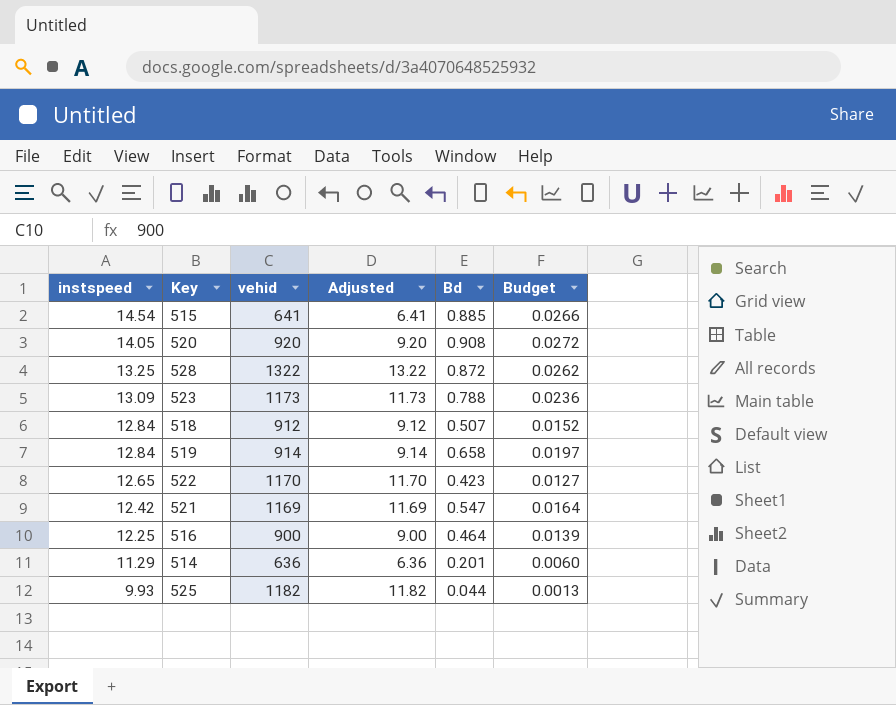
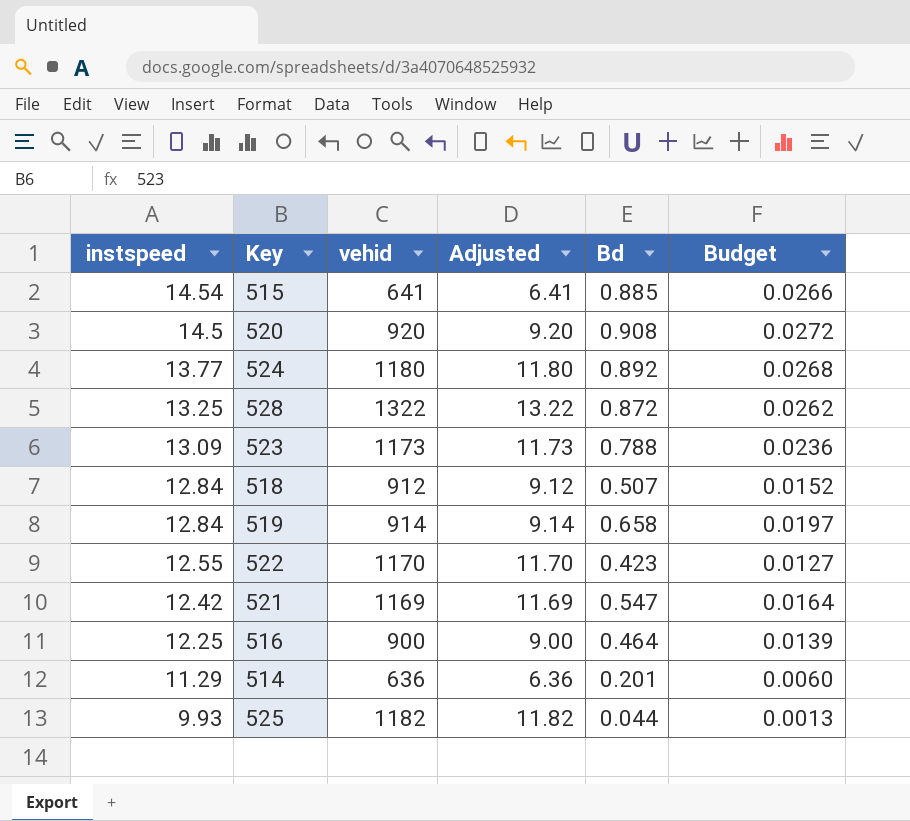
520 | instspeed: 14.05 -> 14.5
row 524: none -> 13.77 | 1180 | 11.80 | 0.892 | 0.0268
522 | instspeed: 12.65 -> 12.55

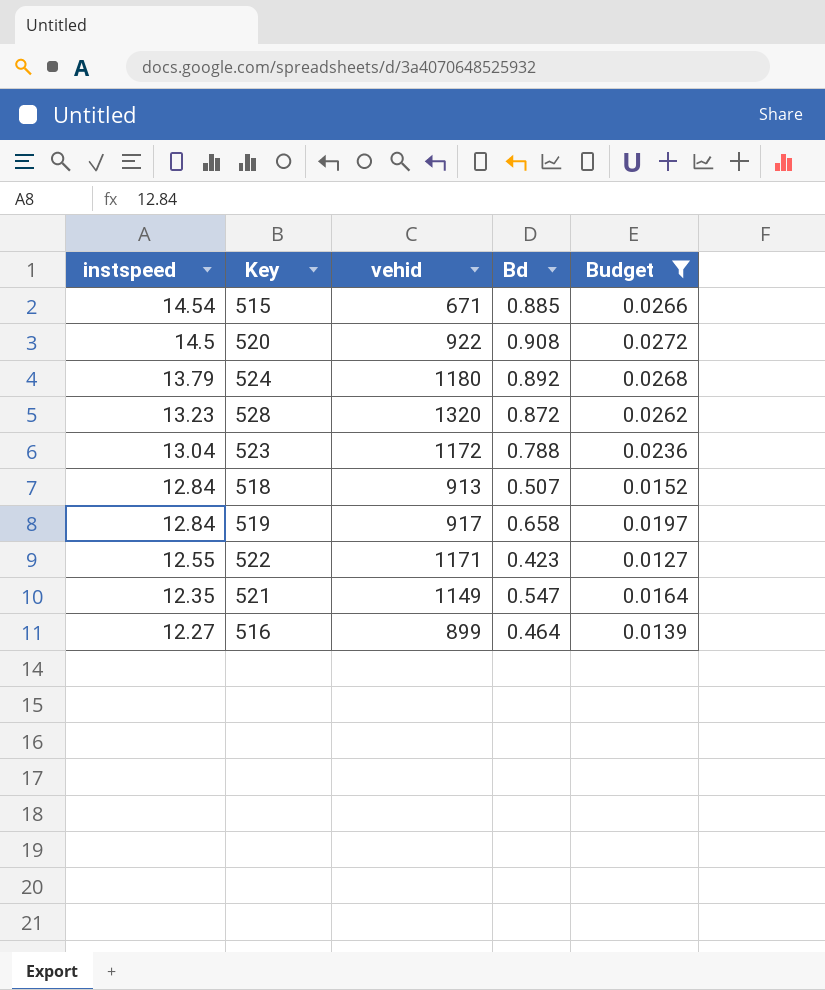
filter: none -> Budget >= 0.0127
column Adjusted | formula: [vehid] * 0.01 -> none
515 | vehid: 641 -> 671
520 | vehid: 920 -> 922
524 | instspeed: 13.77 -> 13.79
528 | instspeed: 13.25 -> 13.23
528 | vehid: 1322 -> 1320
523 | instspeed: 13.09 -> 13.04
523 | vehid: 1173 -> 1172
518 | vehid: 912 -> 913
519 | vehid: 914 -> 917
522 | vehid: 1170 -> 1171
521 | instspeed: 12.42 -> 12.35
521 | vehid: 1169 -> 1149
516 | instspeed: 12.25 -> 12.27
516 | vehid: 900 -> 899

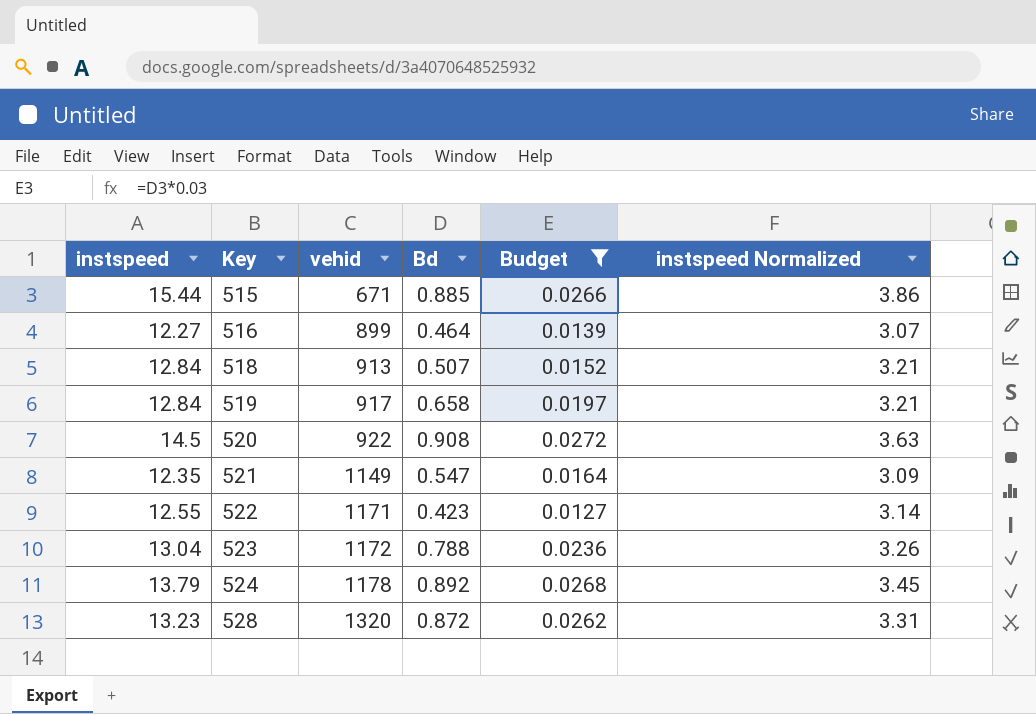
row order: instspeed descending -> Key ascending
column instspeed Normalized | formula: none -> [instspeed] * 0.25
515 | instspeed: 14.54 -> 15.44
524 | vehid: 1180 -> 1178

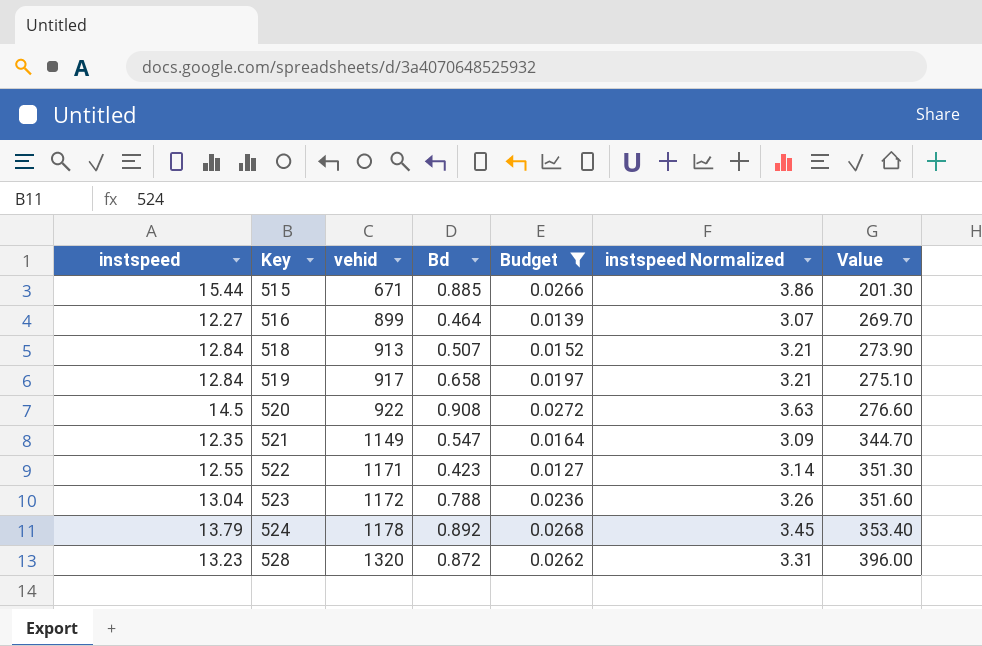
column Value | formula: none -> [vehid] * 0.3

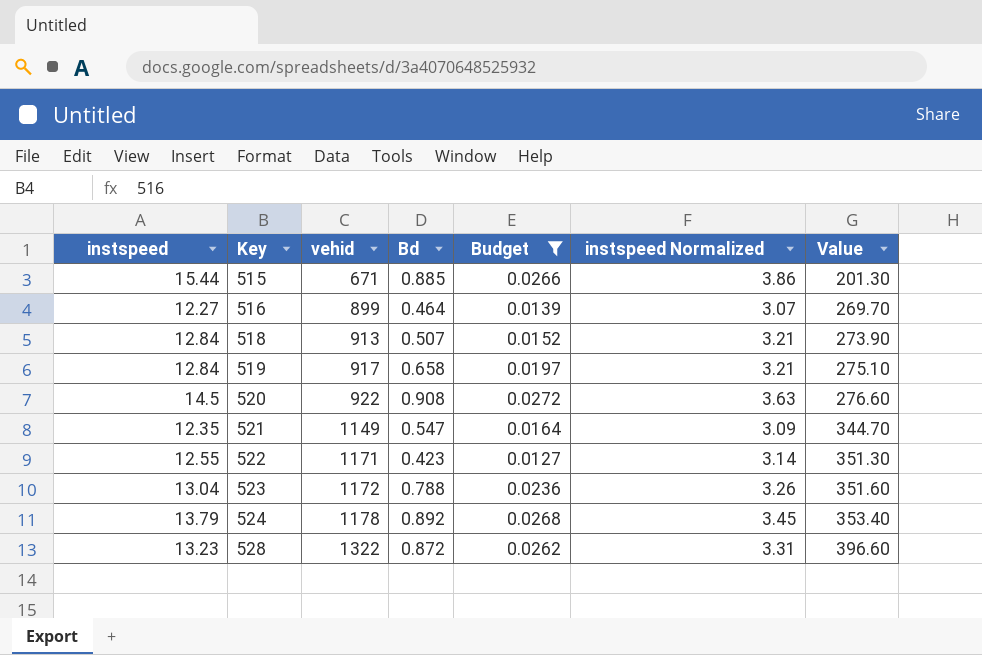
528 | vehid: 1320 -> 1322
528 | Value: 396.00 -> 396.60

